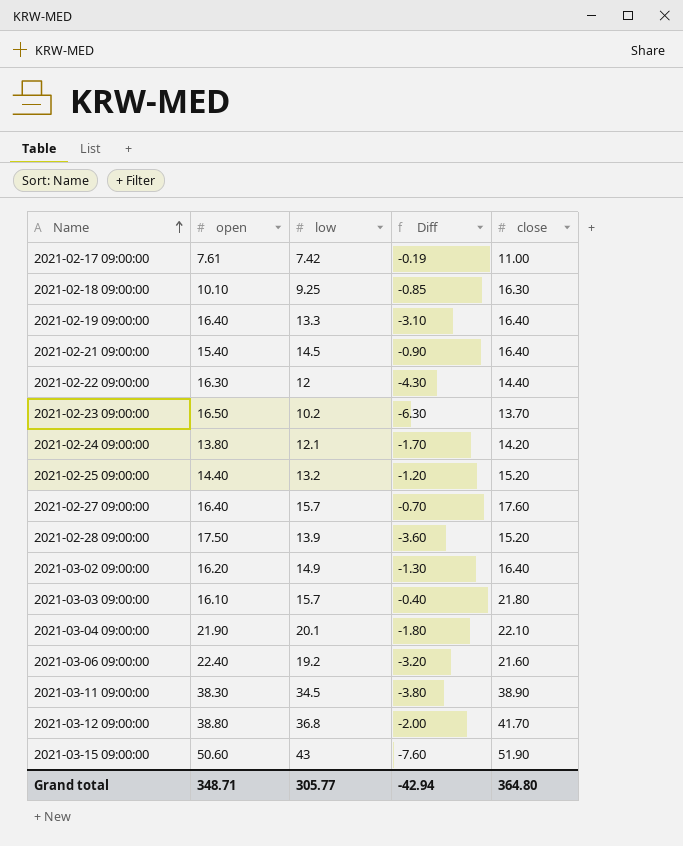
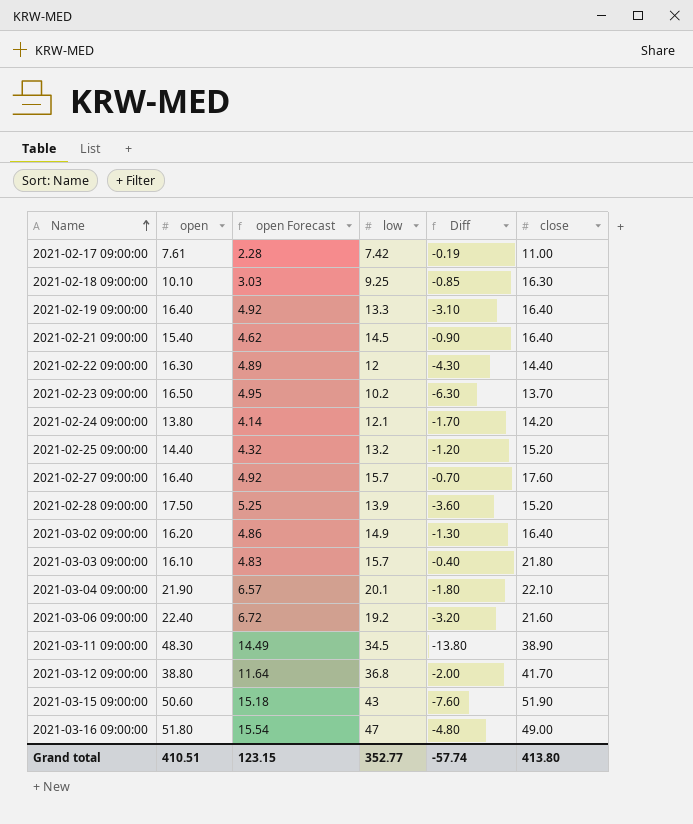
column open Forecast | formula: none -> [open] * 0.3
2021-03-11 09:00:00 | open: 38.30 -> 48.30
2021-03-11 09:00:00 | Diff: -3.80 -> -13.80
row 2021-03-16 09:00:00: none -> 51.80 | 15.54 | 47 | -4.80 | 49.00
Grand total | open: 348.71 -> 410.51
Grand total | low: 305.77 -> 352.77
Grand total | Diff: -42.94 -> -57.74
Grand total | close: 364.80 -> 413.80

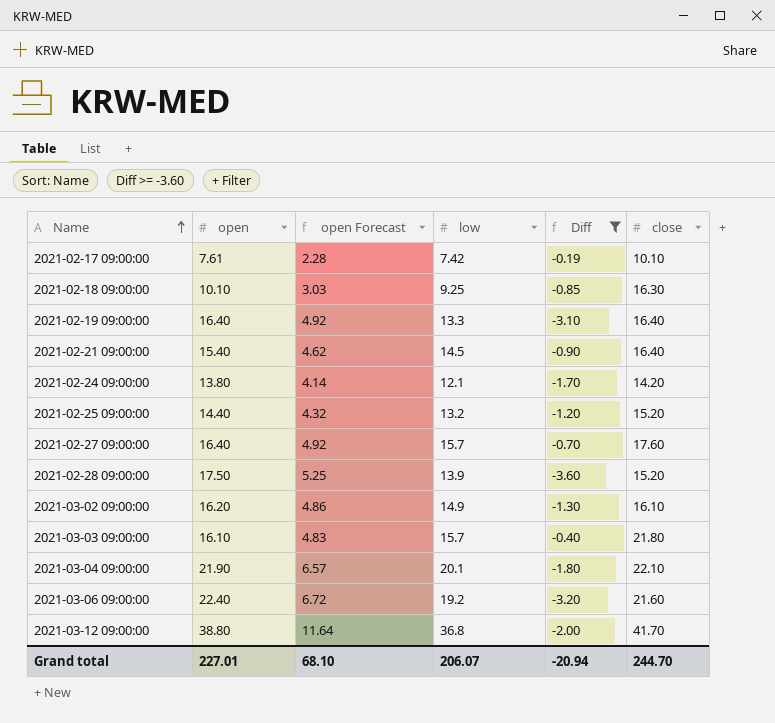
filter: none -> Diff >= -3.60
2021-02-17 09:00:00 | close: 11.00 -> 10.10
2021-03-02 09:00:00 | close: 16.40 -> 16.10
Grand total | open: 410.51 -> 227.01
Grand total | open Forecast: 123.15 -> 68.10
Grand total | low: 352.77 -> 206.07
Grand total | Diff: -57.74 -> -20.94
Grand total | close: 413.80 -> 244.70

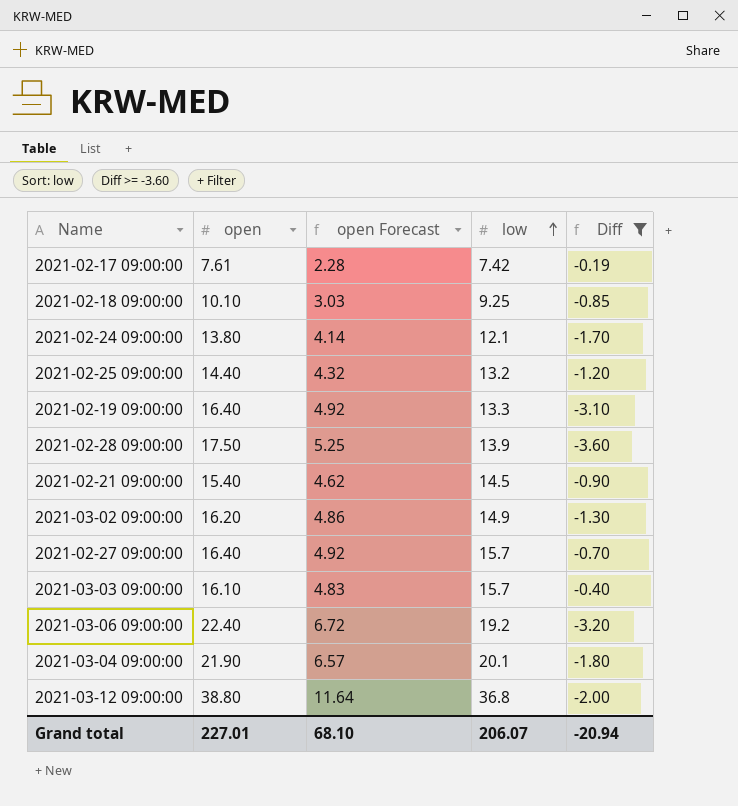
row order: Name ascending -> low ascending
column close | position: 6 -> none

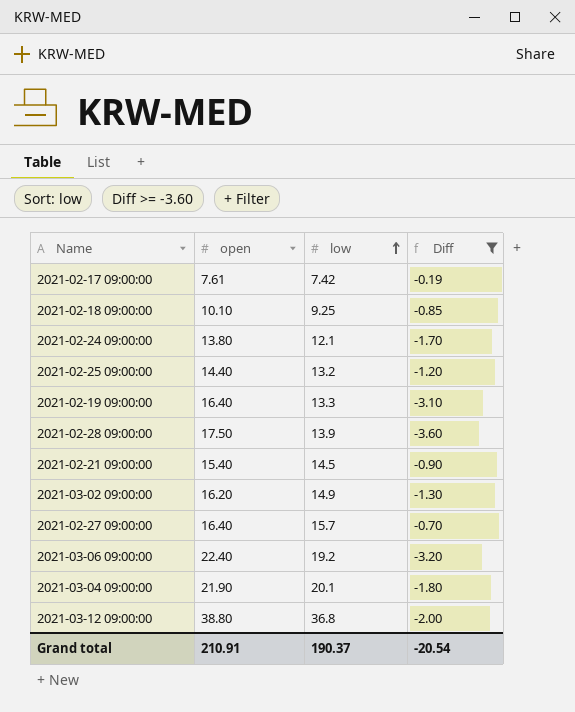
column open Forecast | formula: [open] * 0.3 -> none
row 2021-03-03 09:00:00: 16.10 | 4.83 | 15.7 | -0.40 -> none
Grand total | open: 227.01 -> 210.91
Grand total | low: 206.07 -> 190.37
Grand total | Diff: -20.94 -> -20.54

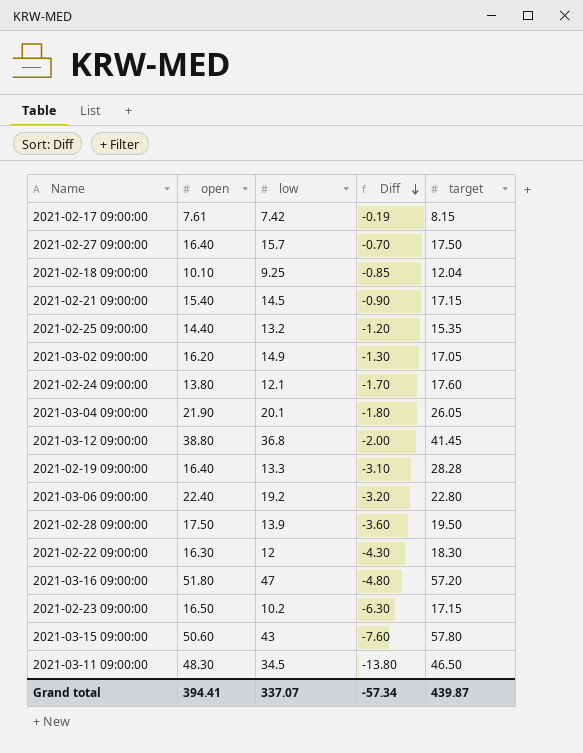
filter: Diff >= -3.60 -> none
row order: low ascending -> Diff descending
column target | position: none -> 5
Grand total | open: 210.91 -> 394.41
Grand total | low: 190.37 -> 337.07
Grand total | Diff: -20.54 -> -57.34

